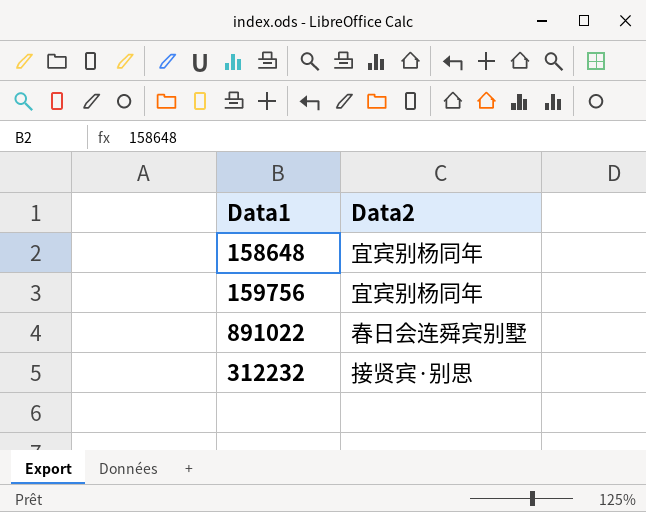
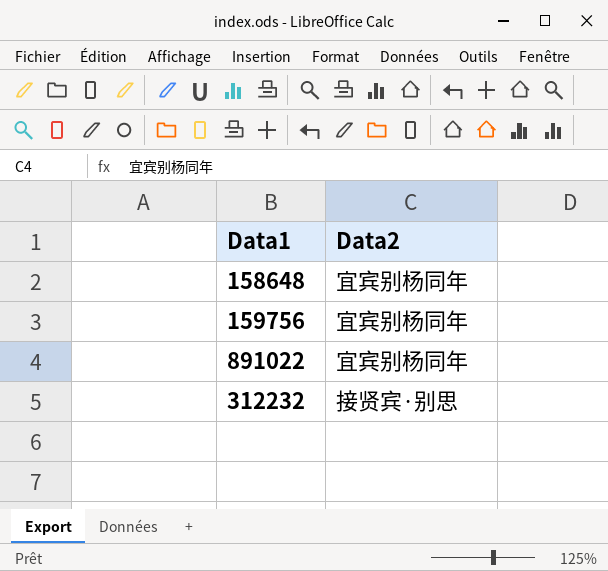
891022 | Data2: 春日会连舜宾别墅 -> 宜宾别杨同年

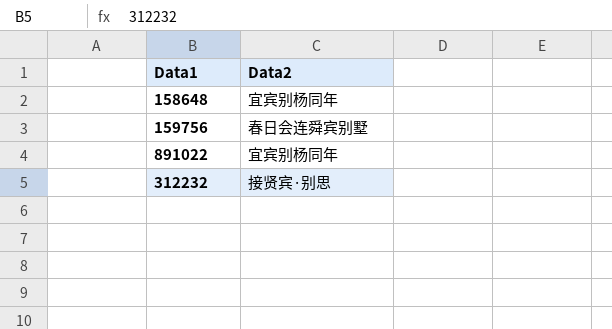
159756 | Data2: 宜宾别杨同年 -> 春日会连舜宾别墅

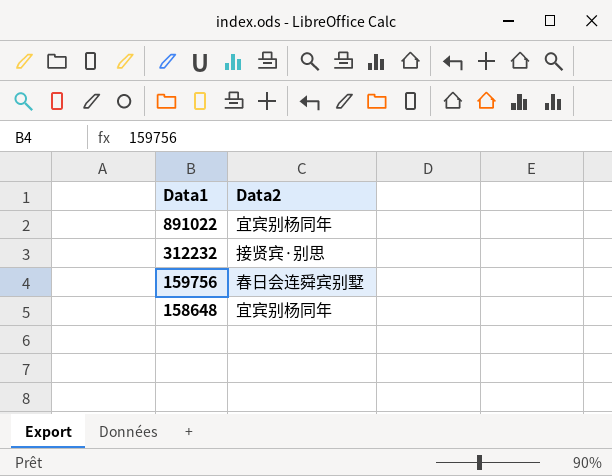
row order: none -> Data1 descending

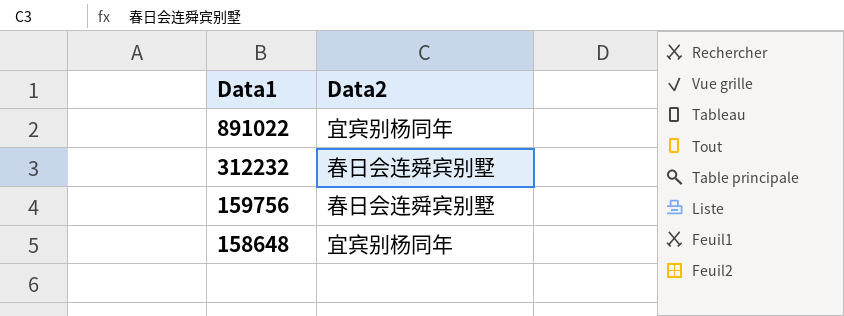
312232 | Data2: 接贤宾·别思 -> 春日会连舜宾别墅

